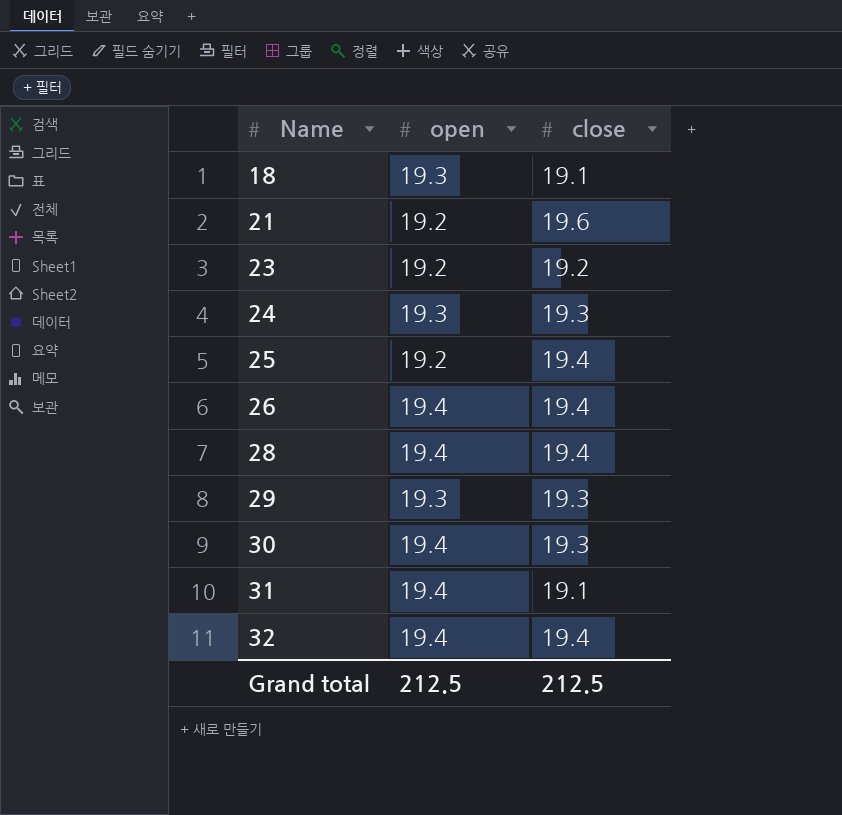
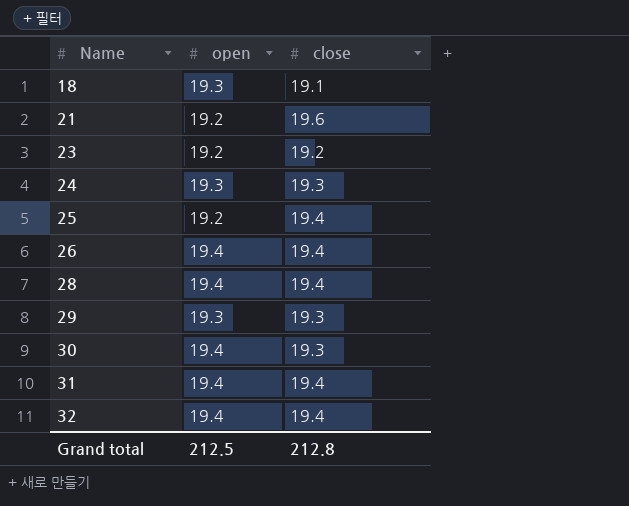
31 | close: 19.1 -> 19.4
Grand total | close: 212.5 -> 212.8

